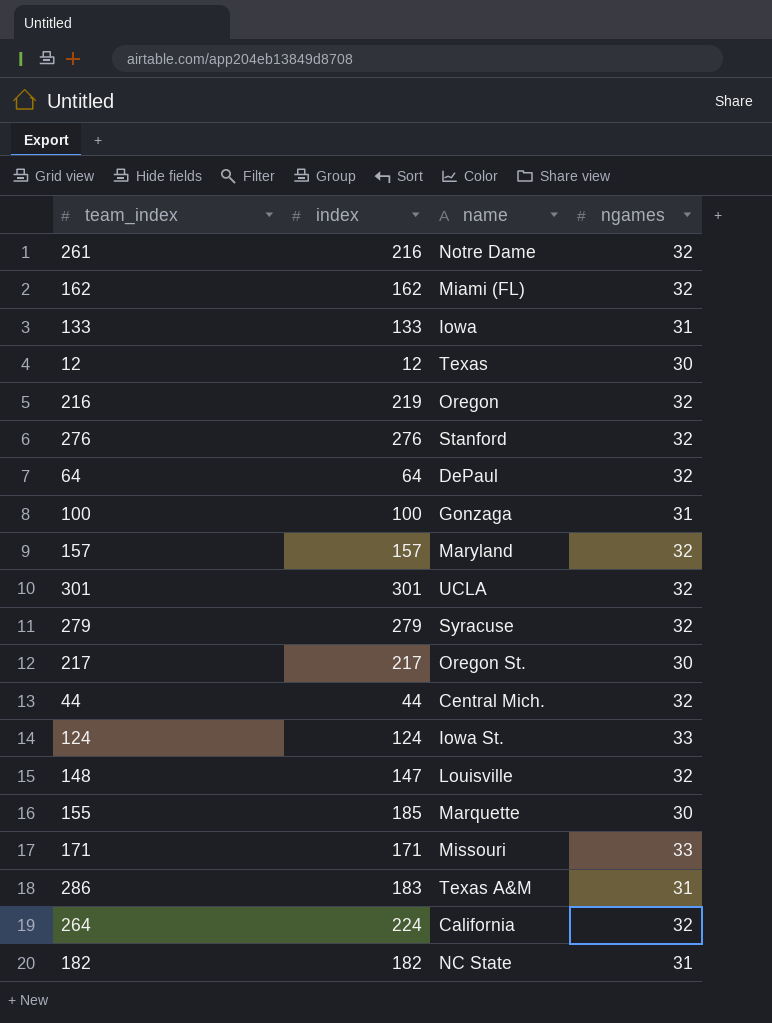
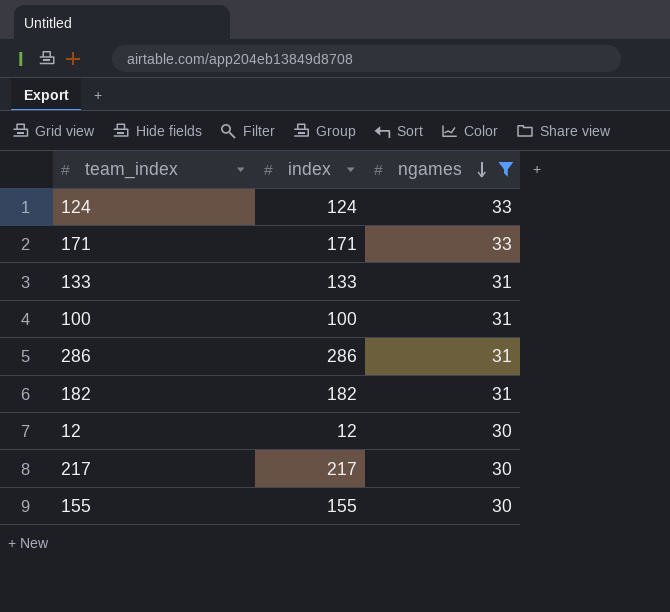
filter: none -> ngames != 32
row order: none -> ngames descending
column name | position: 3 -> none
286 | index: 183 -> 286
155 | index: 185 -> 155

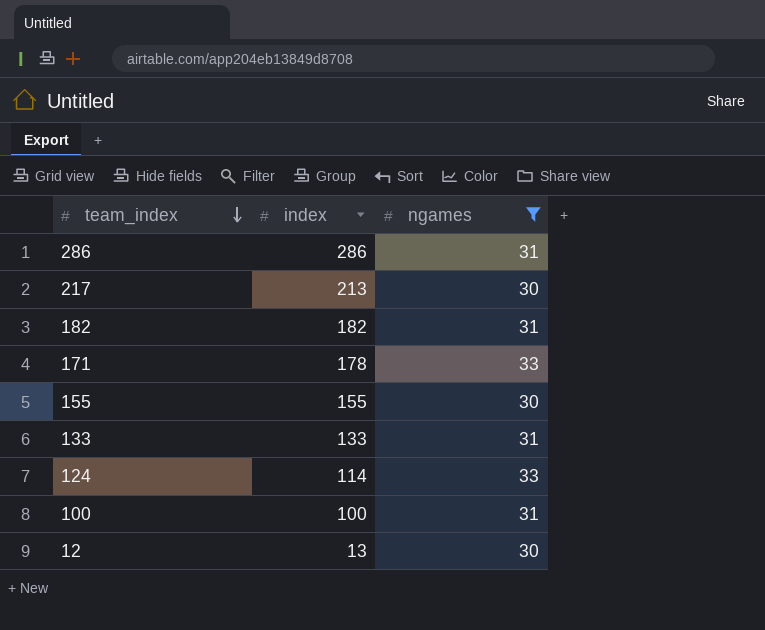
row order: ngames descending -> team_index descending
217 | index: 217 -> 213
171 | index: 171 -> 178
124 | index: 124 -> 114
12 | index: 12 -> 13

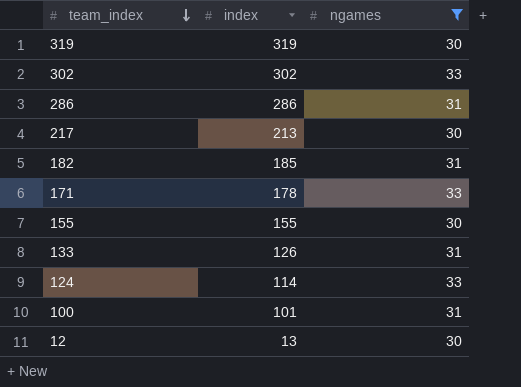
row 319: none -> 319 | 30
row 302: none -> 302 | 33
182 | index: 182 -> 185
133 | index: 133 -> 126
100 | index: 100 -> 101

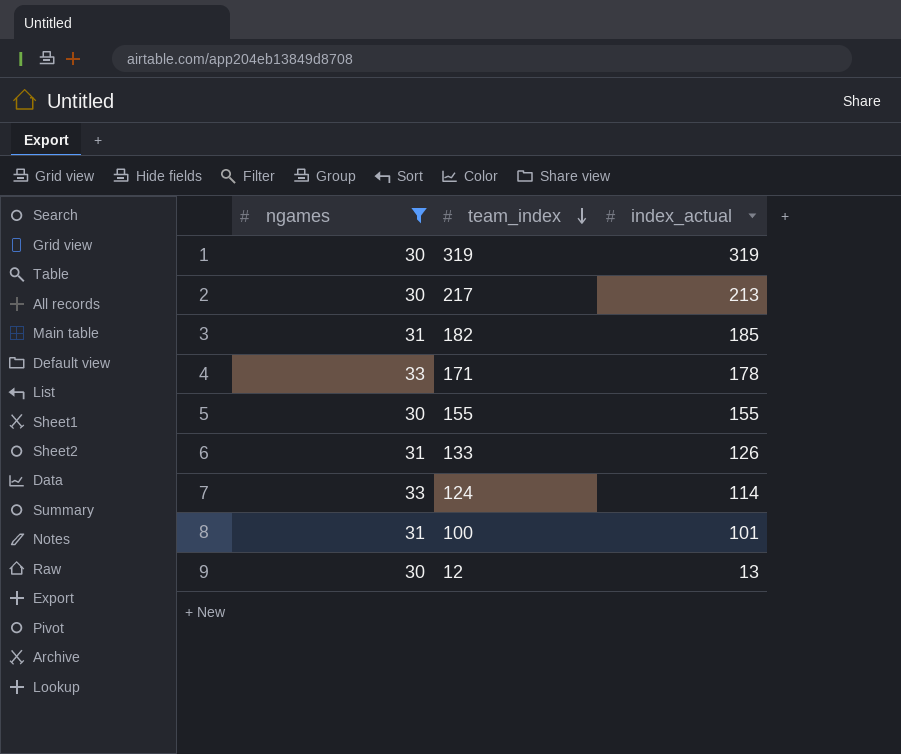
column ngames | position: 3 -> 1
column name: index -> index_actual
row 302: 302 | 33 -> none
row 286: 286 | 31 -> none

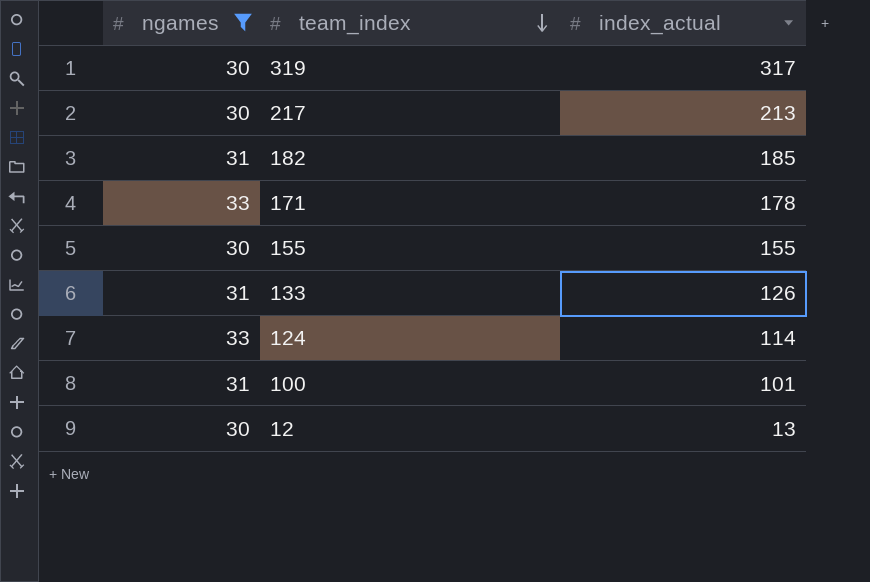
319 | index_actual: 319 -> 317

